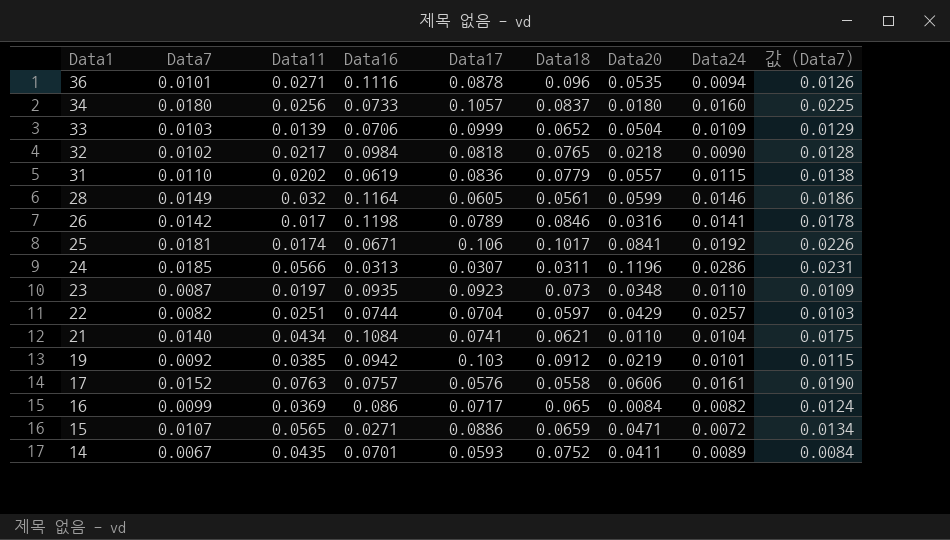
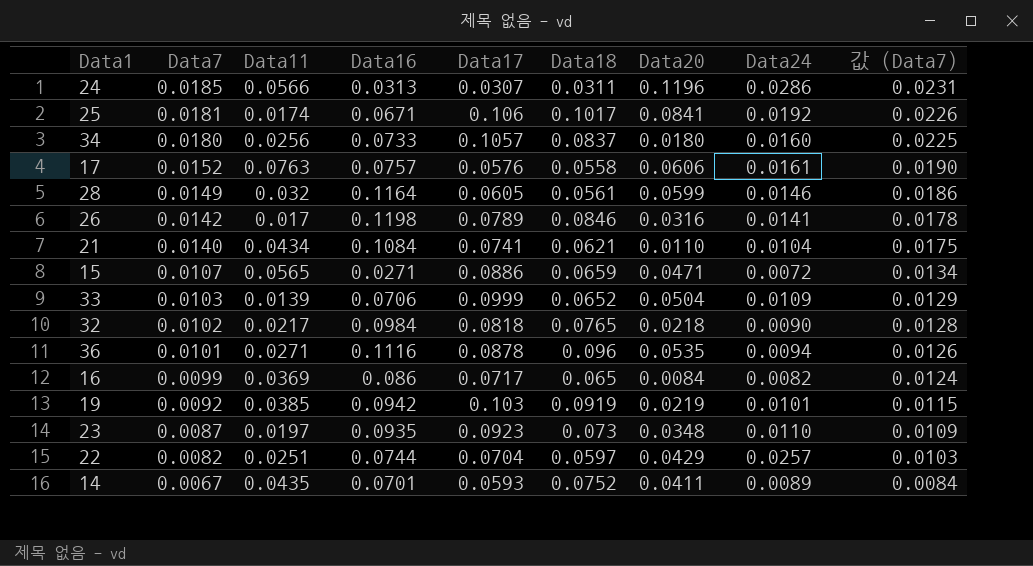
row order: Data1 descending -> Data7 descending
row 31: 0.0110 | 0.0202 | 0.0619 | 0.0836 | 0.0779 | 0.0557 | 0.0115 | 0.0138 -> none
19 | Data18: 0.0912 -> 0.0919

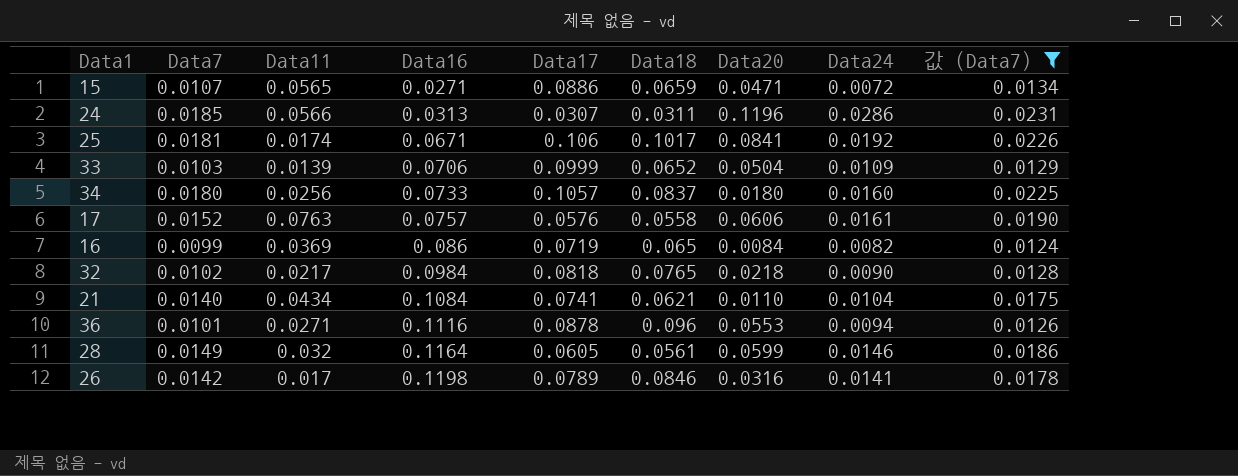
filter: none -> 값 (Data7) >= 0.0124
row order: Data7 descending -> Data16 ascending
16 | Data17: 0.0717 -> 0.0719
36 | Data20: 0.0535 -> 0.0553

